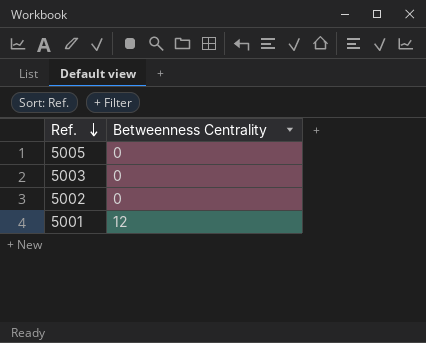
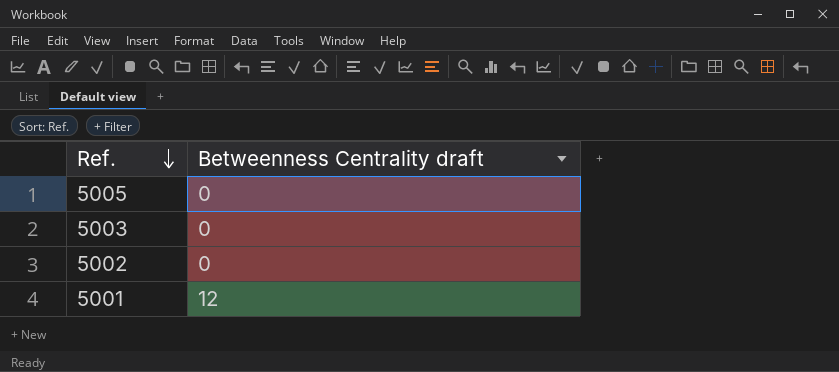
column name: Betweenness Centrality -> Betweenness Centrality draft

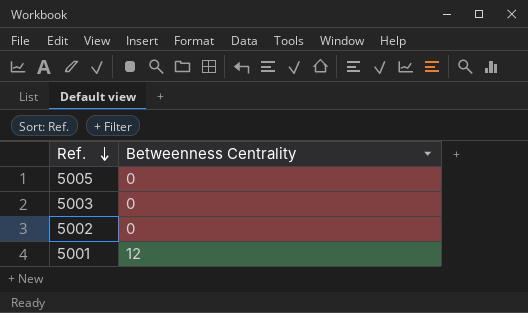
column name: Betweenness Centrality draft -> Betweenness Centrality

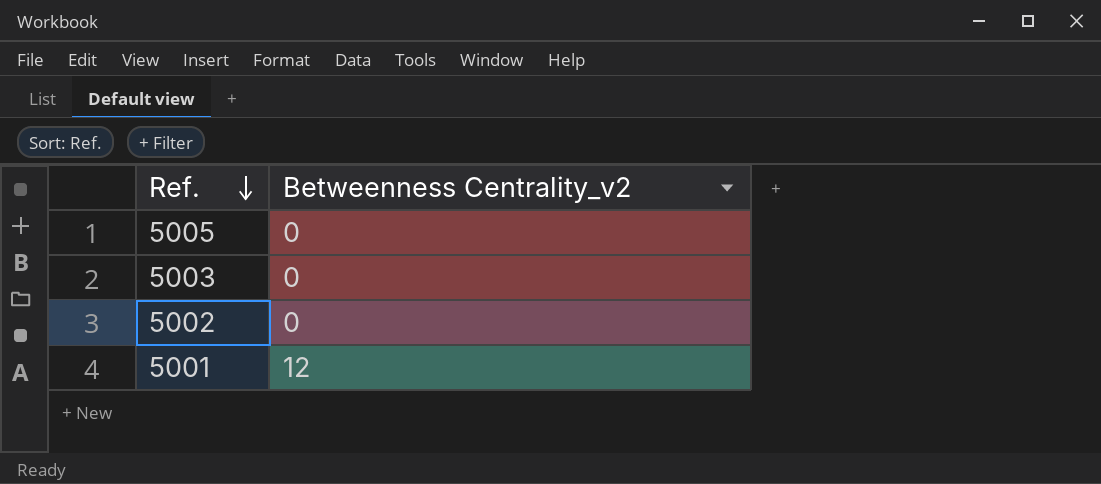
column name: Betweenness Centrality -> Betweenness Centrality_v2

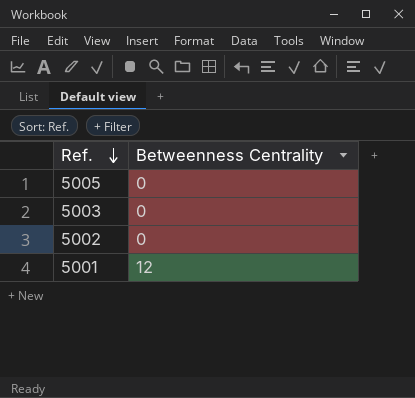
column name: Betweenness Centrality_v2 -> Betweenness Centrality

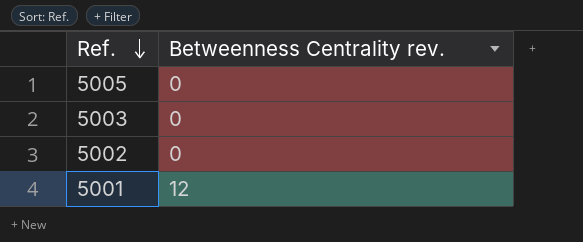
column name: Betweenness Centrality -> Betweenness Centrality rev.

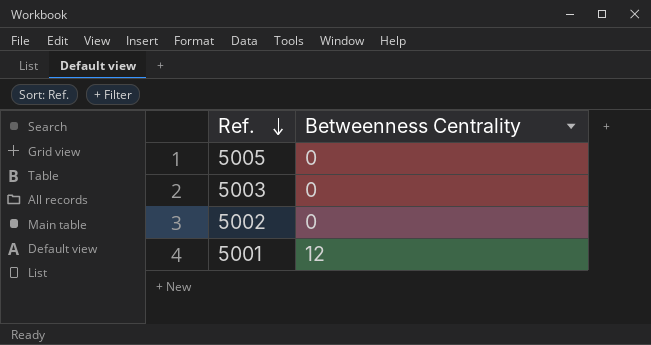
column name: Betweenness Centrality rev. -> Betweenness Centrality

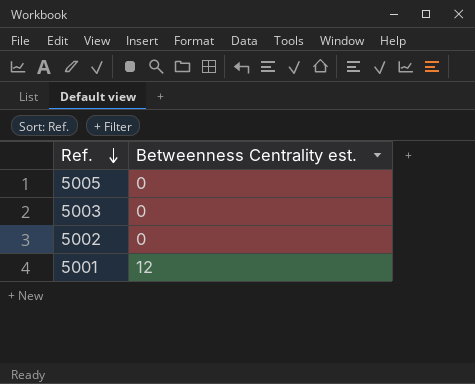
column name: Betweenness Centrality -> Betweenness Centrality est.

